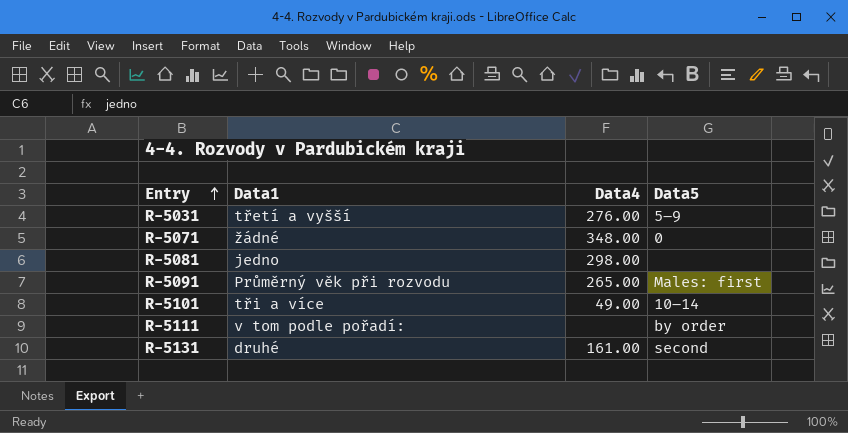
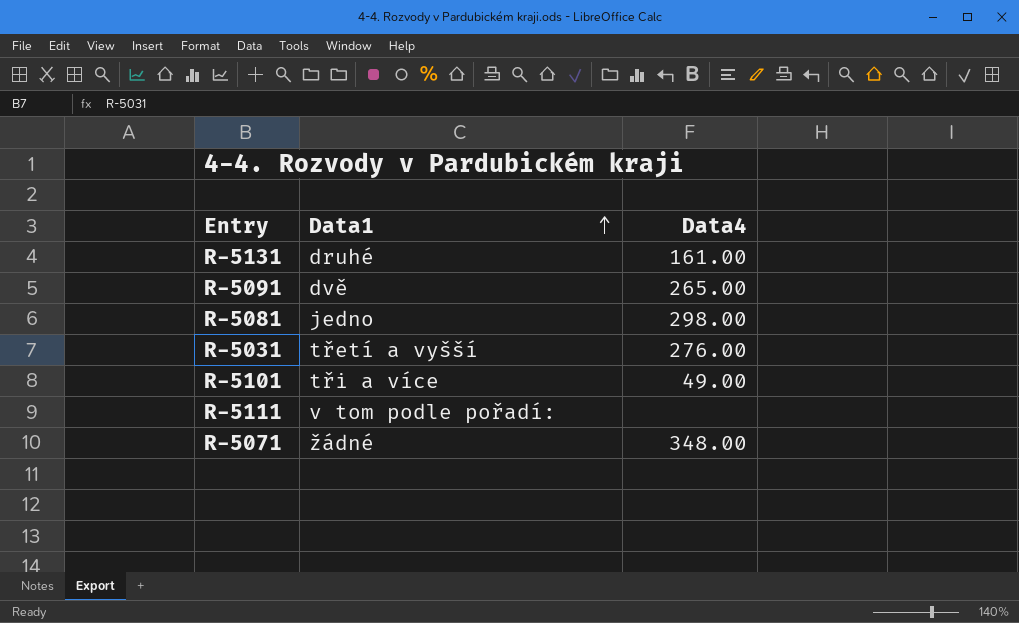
row order: Entry ascending -> Data1 ascending
column Data5 | position: 4 -> none
R-5091 | Data1: Průměrný věk při rozvodu -> dvě

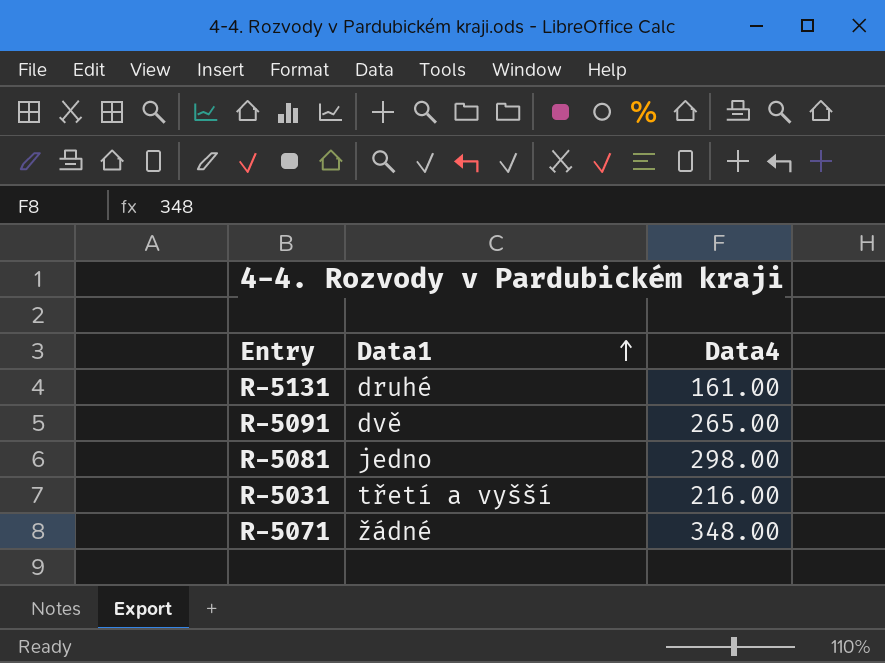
row R-5101: tři a více | 49.00 -> none
row R-5111: v tom podle pořadí: | none -> none
R-5031 | Data4: 276.00 -> 216.00

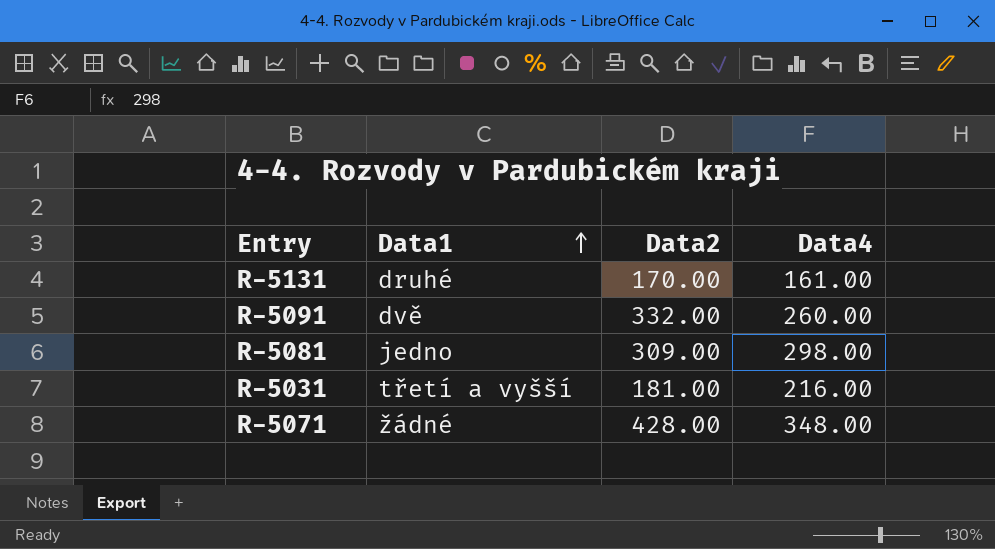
column Data2 | position: none -> 3
R-5091 | Data4: 265.00 -> 260.00

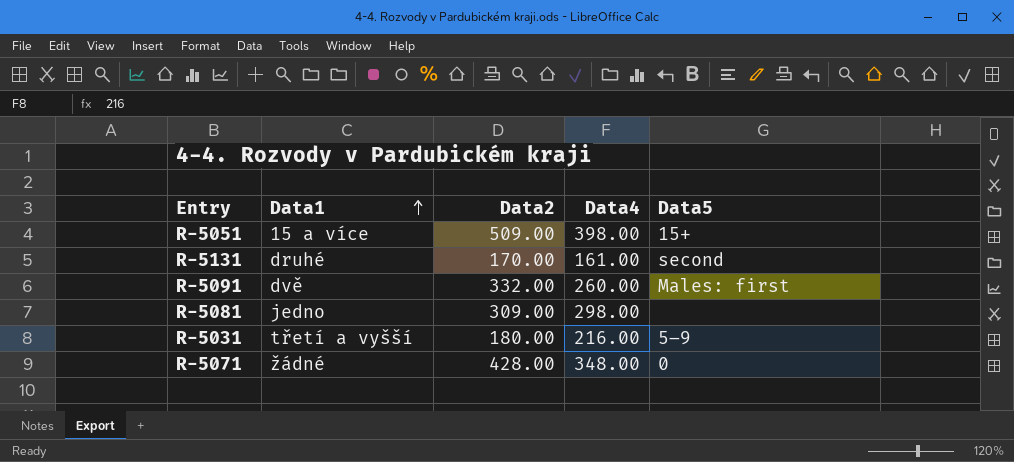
column Data5 | position: none -> 5
row R-5051: none -> 15 a více | 509.00 | 398.00 | 15+
R-5031 | Data2: 181.00 -> 180.00

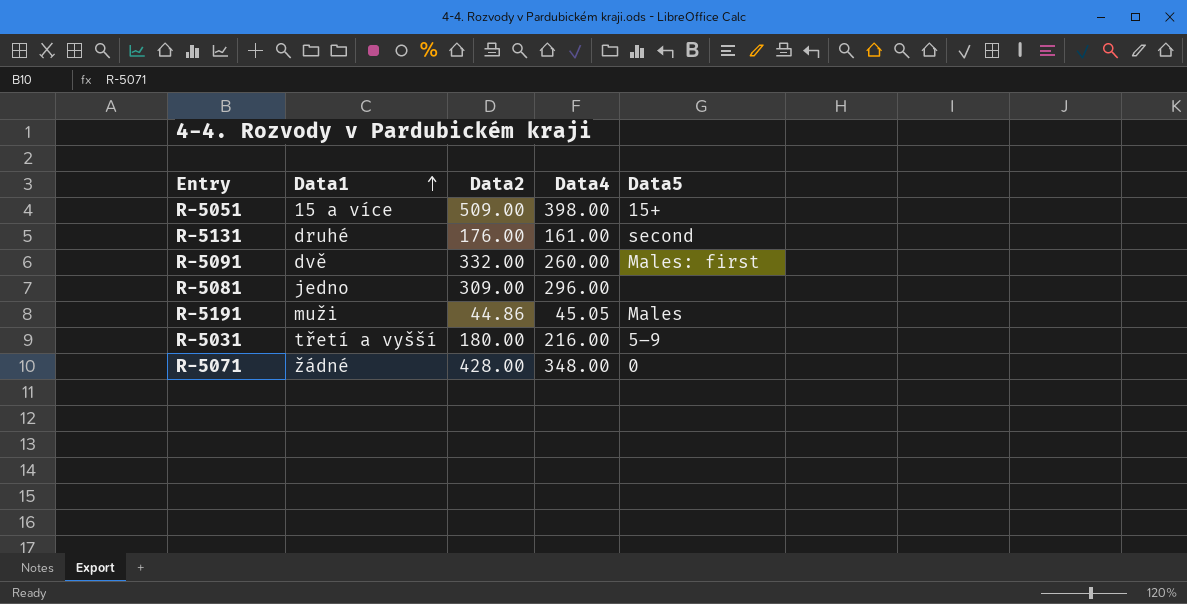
R-5131 | Data2: 170.00 -> 176.00
R-5081 | Data4: 298.00 -> 296.00
row R-5191: none -> muži | 44.86 | 45.05 | Males

